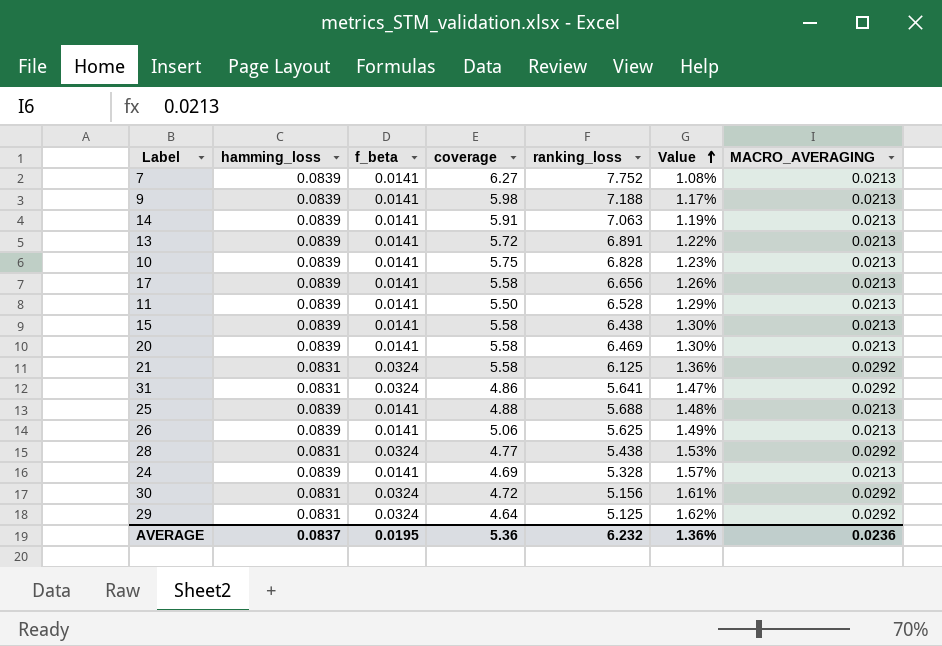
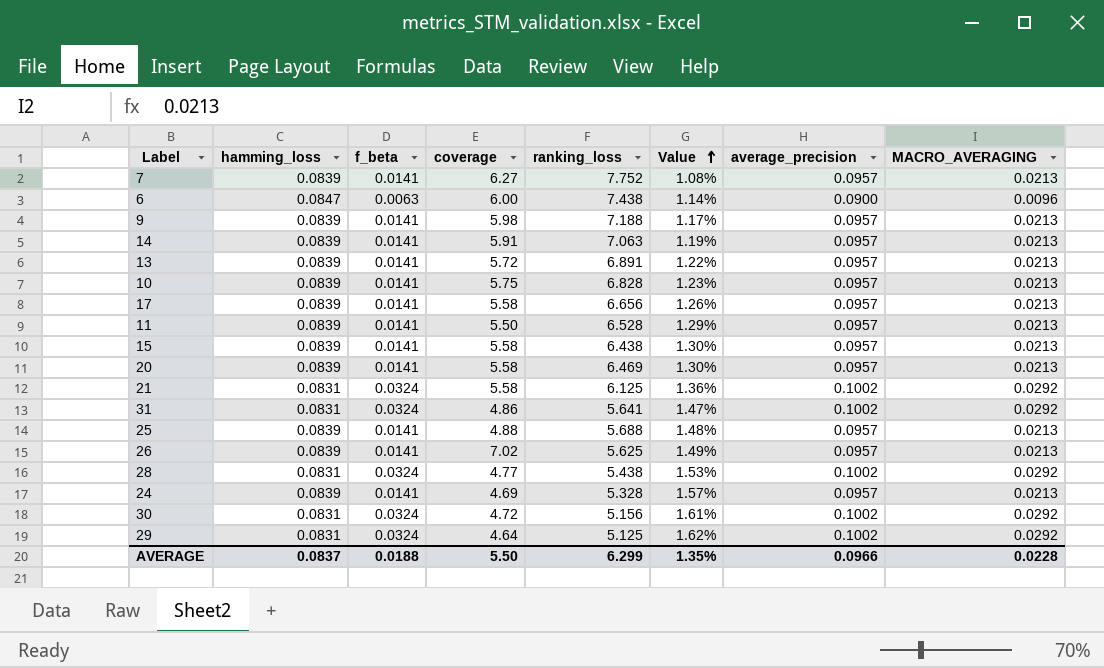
column average_precision | position: none -> 7
row 6: none -> 0.0847 | 0.0063 | 6.00 | 7.438 | 1.14% | 0.0900 | 0.0096
26 | coverage: 5.06 -> 7.02
AVERAGE | f_beta: 0.0195 -> 0.0188
AVERAGE | coverage: 5.36 -> 5.50
AVERAGE | ranking_loss: 6.232 -> 6.299
AVERAGE | Value: 1.36% -> 1.35%
AVERAGE | MACRO_AVERAGING: 0.0236 -> 0.0228

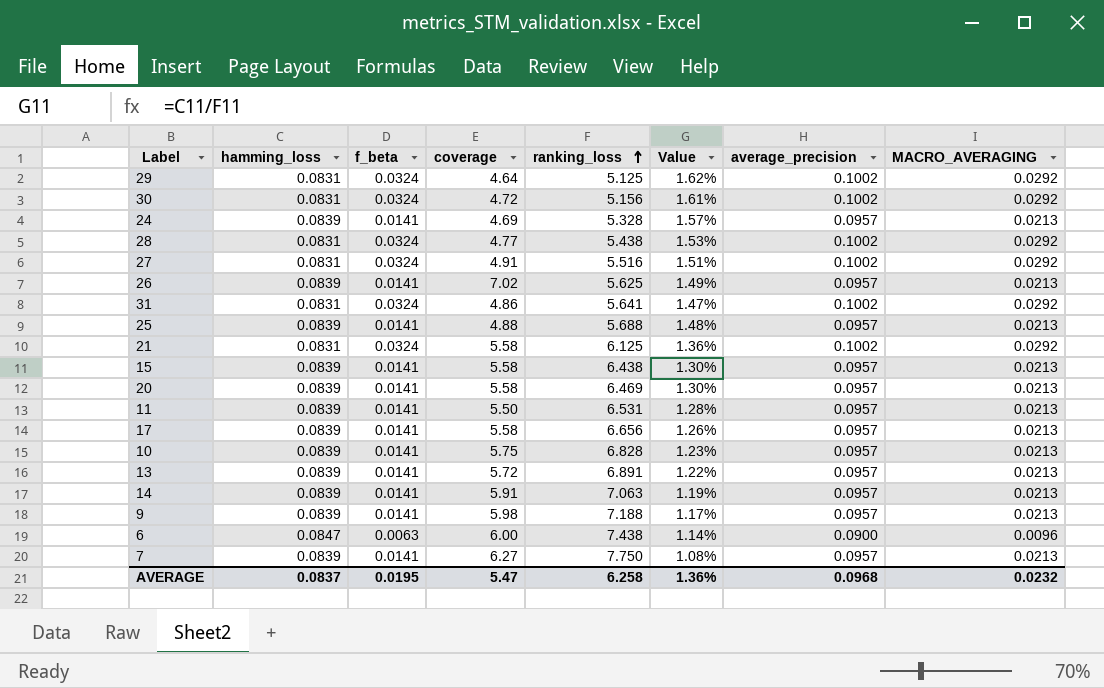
row order: Value ascending -> ranking_loss ascending
row 27: none -> 0.0831 | 0.0324 | 4.91 | 5.516 | 1.51% | 0.1002 | 0.0292
11 | ranking_loss: 6.528 -> 6.531
11 | Value: 1.29% -> 1.28%
7 | ranking_loss: 7.752 -> 7.750
AVERAGE | f_beta: 0.0188 -> 0.0195
AVERAGE | coverage: 5.50 -> 5.47
AVERAGE | ranking_loss: 6.299 -> 6.258
AVERAGE | Value: 1.35% -> 1.36%
AVERAGE | average_precision: 0.0966 -> 0.0968
AVERAGE | MACRO_AVERAGING: 0.0228 -> 0.0232

